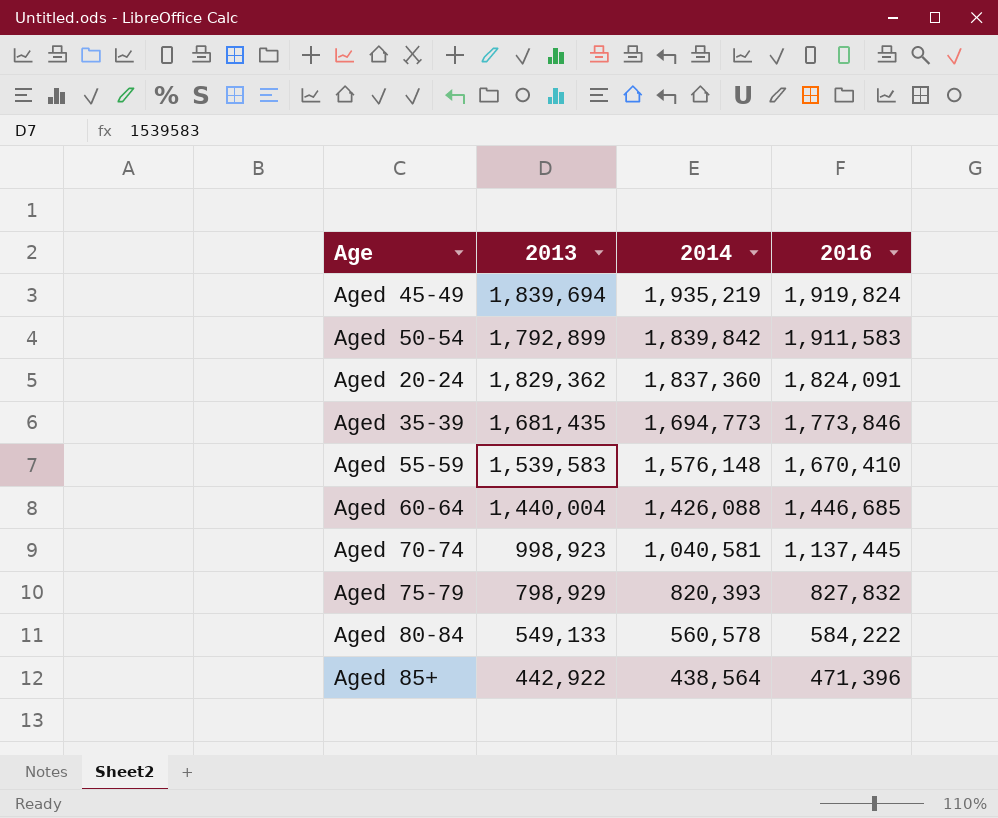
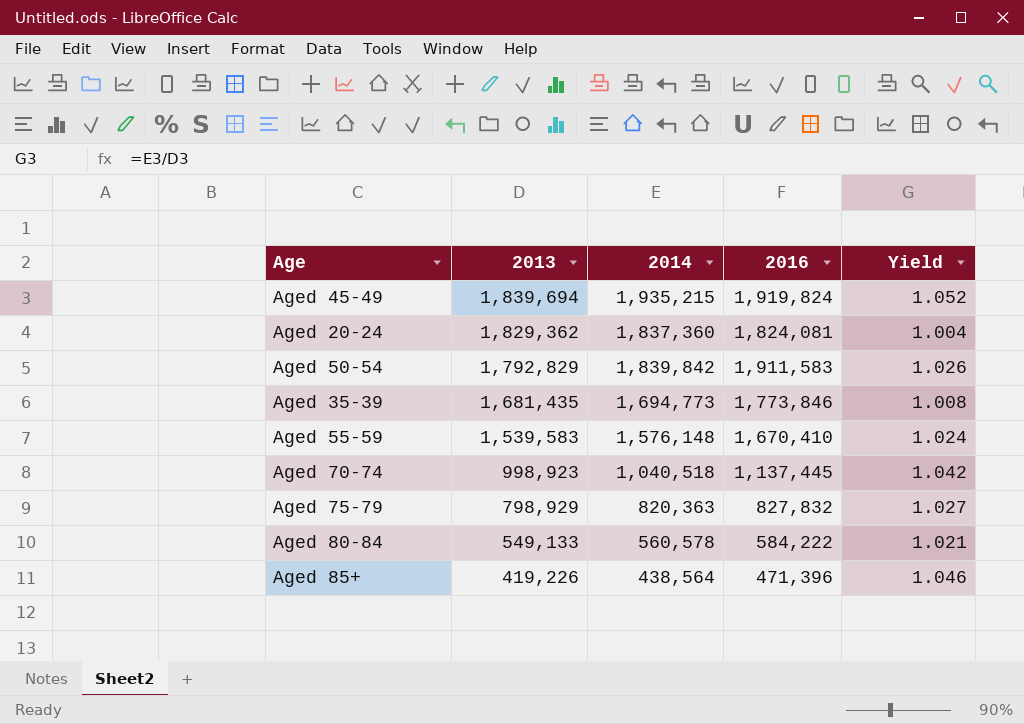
row order: 2014 descending -> 2013 descending
column Yield | formula: none -> [2014] / [2013]
row Aged 60-64: 1,440,004 | 1,426,088 | 1,446,685 -> none
Aged 45-49 | 2014: 1,935,219 -> 1,935,215
Aged 20-24 | 2016: 1,824,091 -> 1,824,081
Aged 50-54 | 2013: 1,792,899 -> 1,792,829
Aged 70-74 | 2014: 1,040,581 -> 1,040,518
Aged 75-79 | 2014: 820,393 -> 820,363
Aged 85+ | 2013: 442,922 -> 419,226

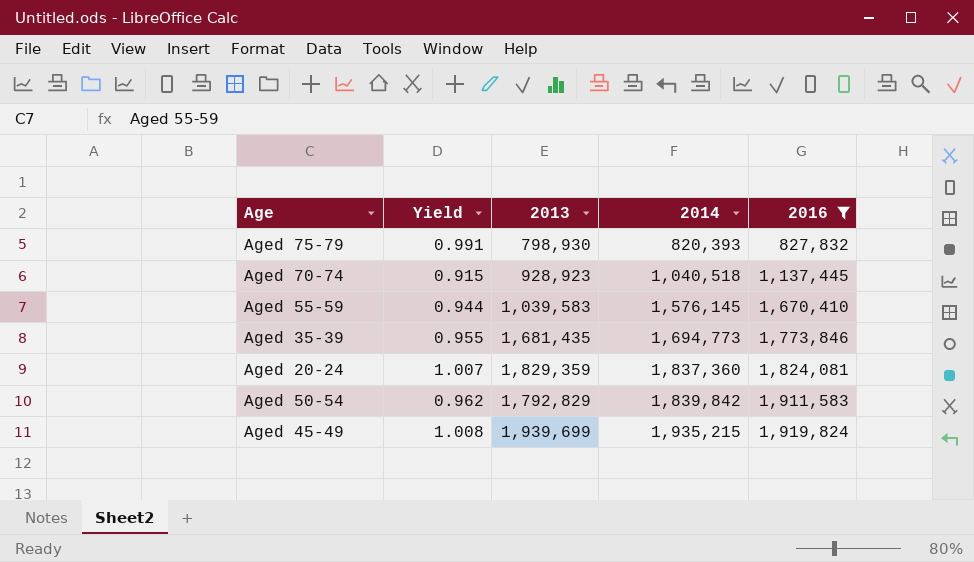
filter: none -> 2016 >= 827,832
row order: 2013 descending -> 2014 ascending
column Yield | formula: [2014] / [2013] -> [2014] / [2016]
column Yield | position: 5 -> 2
Aged 75-79 | 2013: 798,929 -> 798,930
Aged 75-79 | 2014: 820,363 -> 820,393
Aged 70-74 | 2013: 998,923 -> 928,923
Aged 55-59 | 2013: 1,539,583 -> 1,039,583
Aged 55-59 | 2014: 1,576,148 -> 1,576,145
Aged 20-24 | 2013: 1,829,362 -> 1,829,359
Aged 45-49 | 2013: 1,839,694 -> 1,939,699

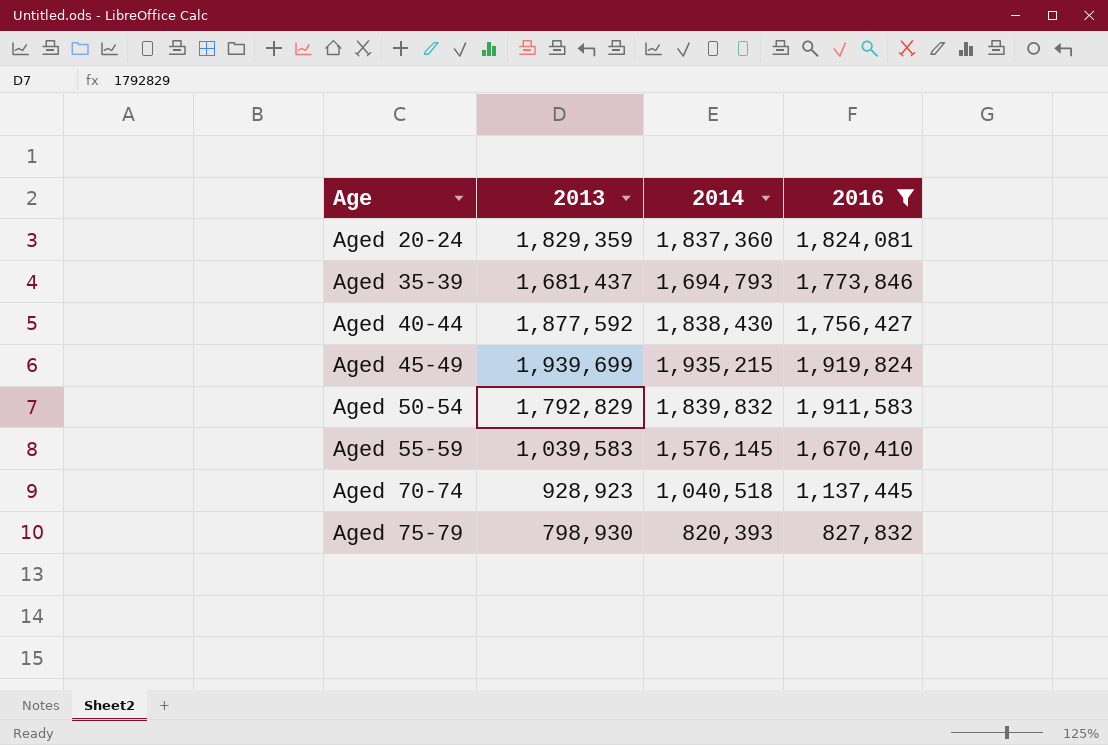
row order: 2014 ascending -> Age ascending
column Yield | formula: [2014] / [2016] -> none
Aged 35-39 | 2013: 1,681,435 -> 1,681,437
Aged 35-39 | 2014: 1,694,773 -> 1,694,793
row Aged 40-44: none -> 1,877,592 | 1,838,430 | 1,756,427
Aged 50-54 | 2014: 1,839,842 -> 1,839,832

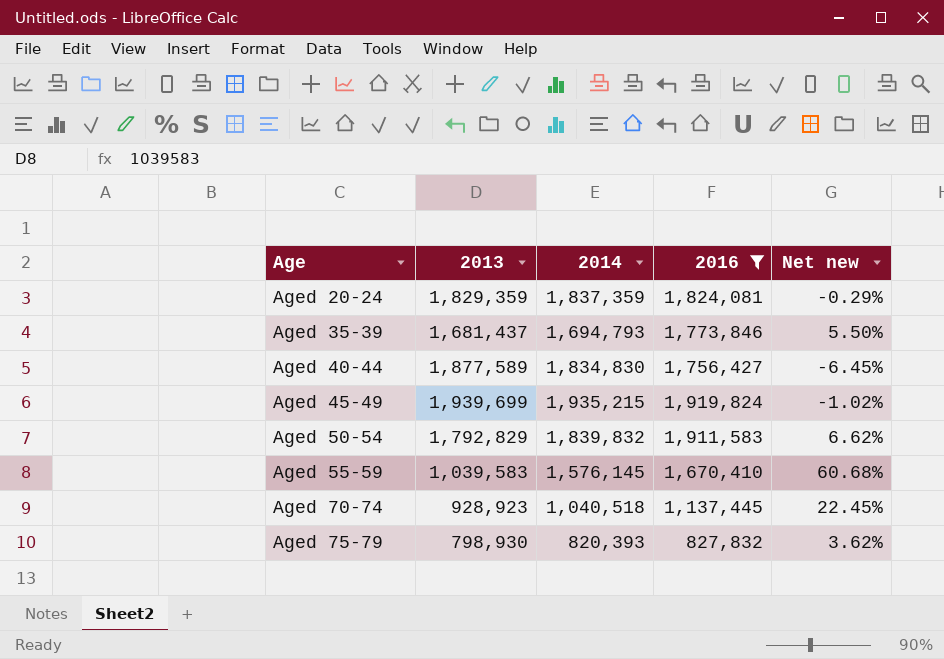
column Net new | formula: none -> ([2016] - [2013]) / [2013]
Aged 20-24 | 2014: 1,837,360 -> 1,837,359
Aged 40-44 | 2013: 1,877,592 -> 1,877,589
Aged 40-44 | 2014: 1,838,430 -> 1,834,830

